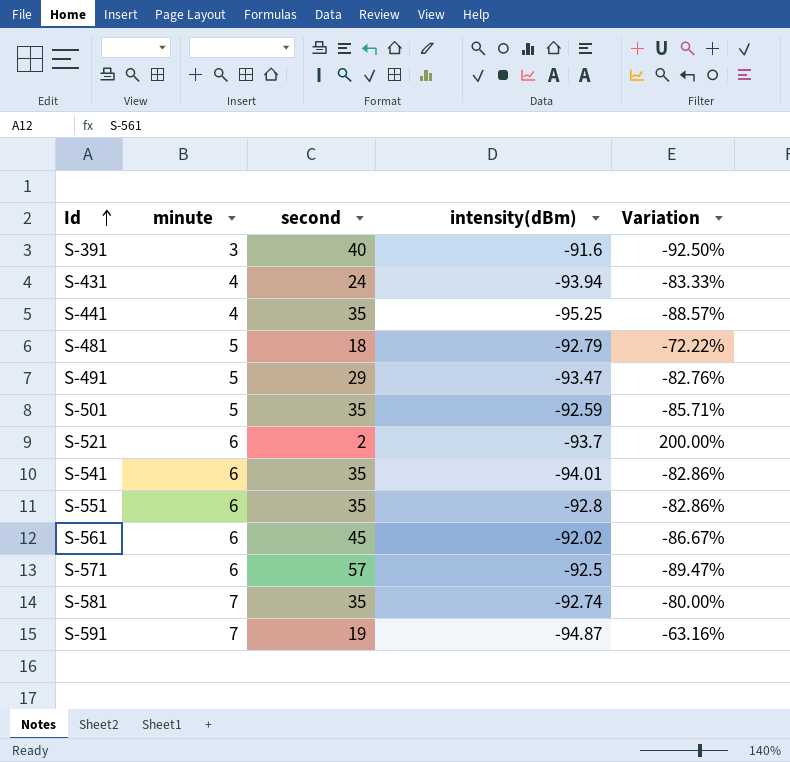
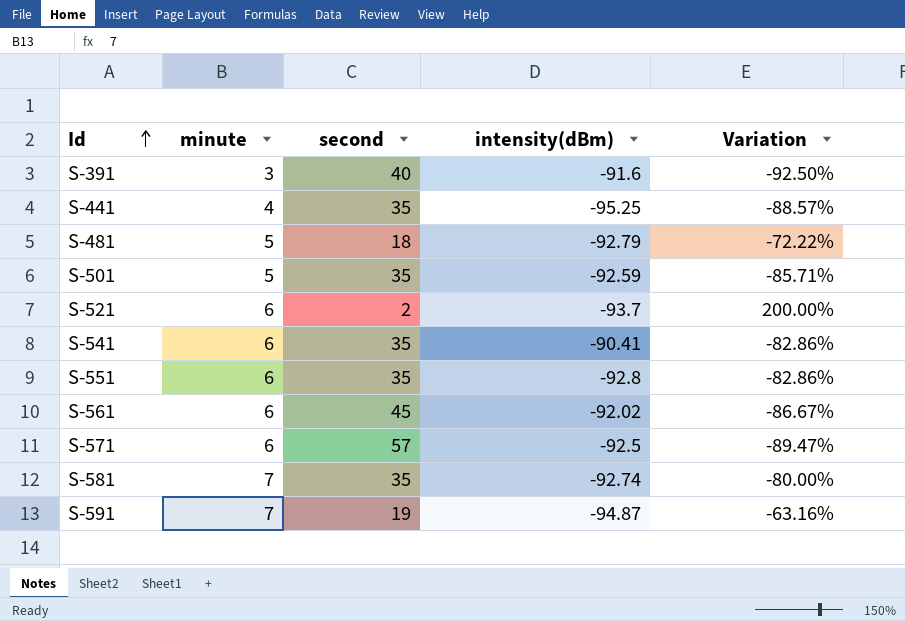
row S-431: 4 | 24 | -93.94 | -83.33% -> none
row S-491: 5 | 29 | -93.47 | -82.76% -> none
S-541 | intensity(dBm): -94.01 -> -90.41

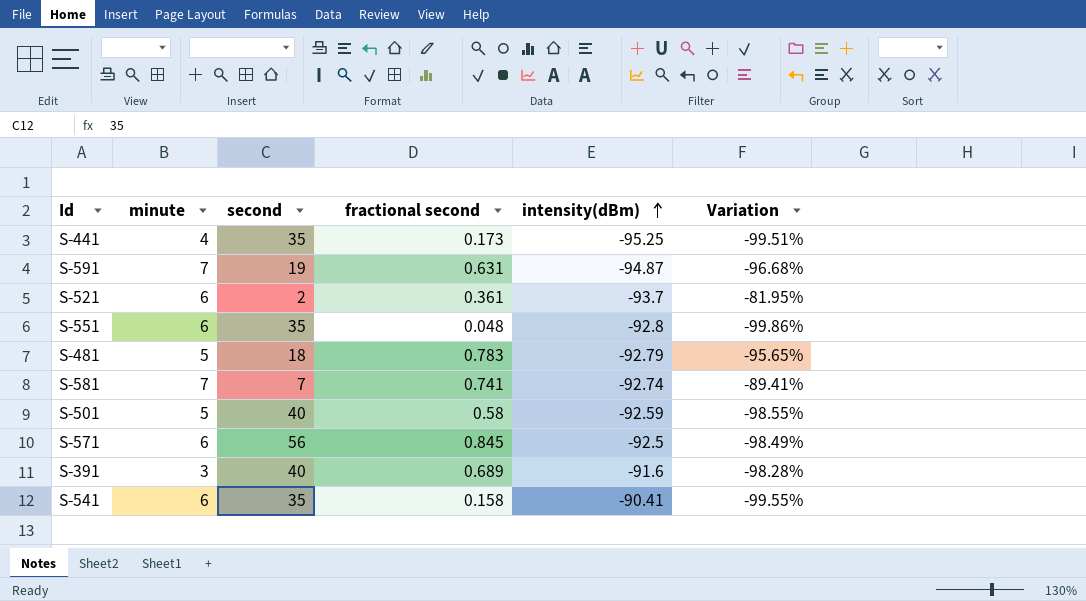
row order: Id ascending -> intensity(dBm) ascending
column fractional second | position: none -> 4
column Variation | formula: ([minute] - [second]) / [second] -> ([fractional second] - [second]) / [second]
row S-561: 6 | 45 | -92.02 | -86.67% -> none
S-581 | second: 35 -> 7
S-501 | second: 35 -> 40
S-571 | second: 57 -> 56

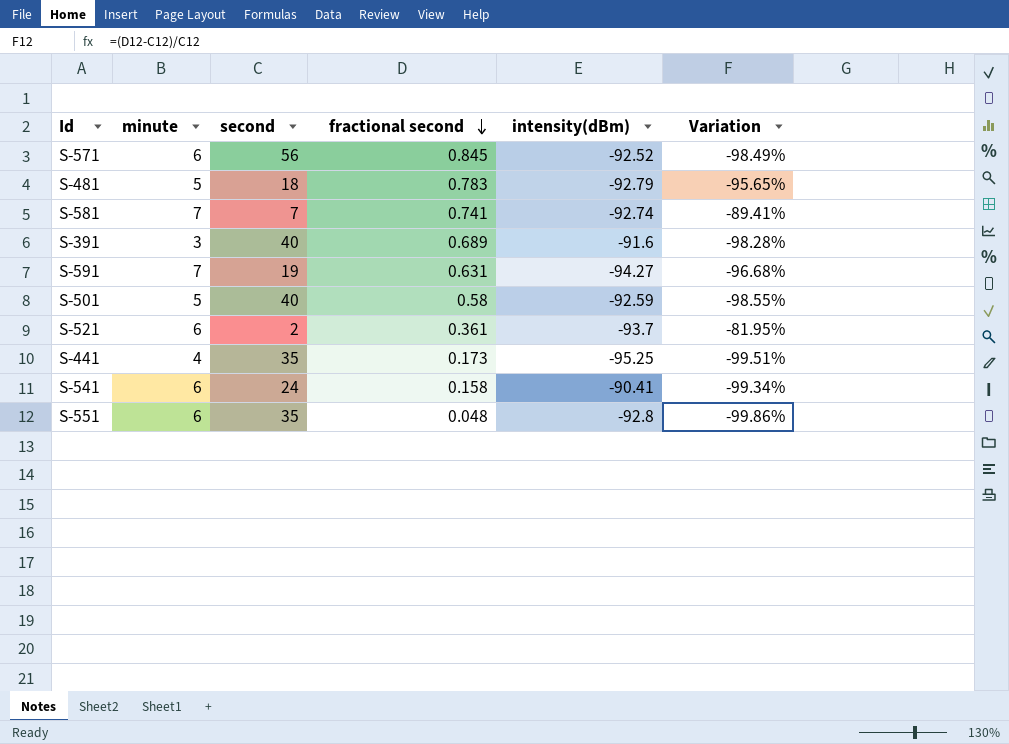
row order: intensity(dBm) ascending -> fractional second descending
S-571 | intensity(dBm): -92.5 -> -92.52
S-591 | intensity(dBm): -94.87 -> -94.27
S-541 | second: 35 -> 24
S-541 | Variation: -99.55% -> -99.34%

